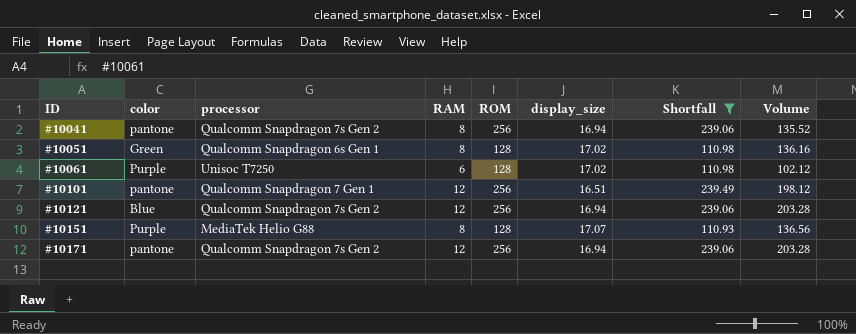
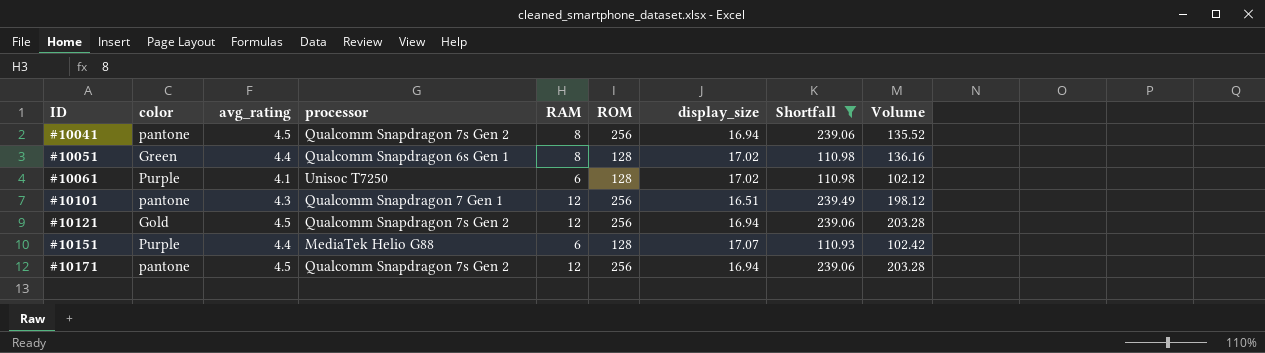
column avg_rating | position: none -> 3
#10121 | color: Blue -> Gold
#10151 | RAM: 8 -> 6
#10151 | Volume: 136.56 -> 102.42

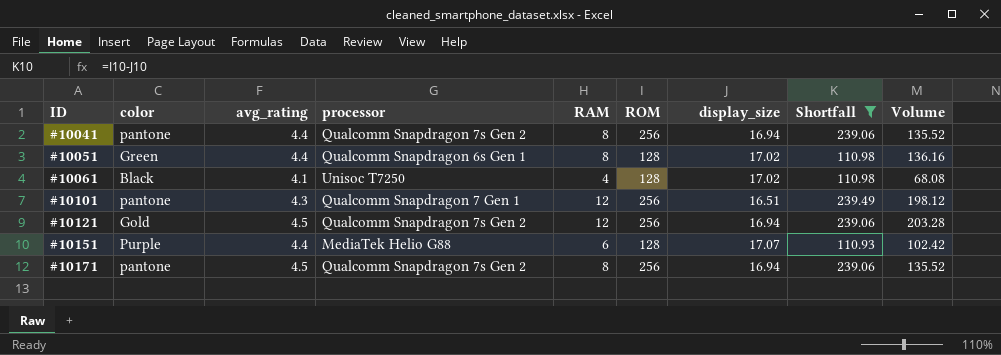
#10041 | avg_rating: 4.5 -> 4.4
#10061 | color: Purple -> Black
#10061 | RAM: 6 -> 4
#10061 | Volume: 102.12 -> 68.08
#10171 | RAM: 12 -> 8
#10171 | Volume: 203.28 -> 135.52

